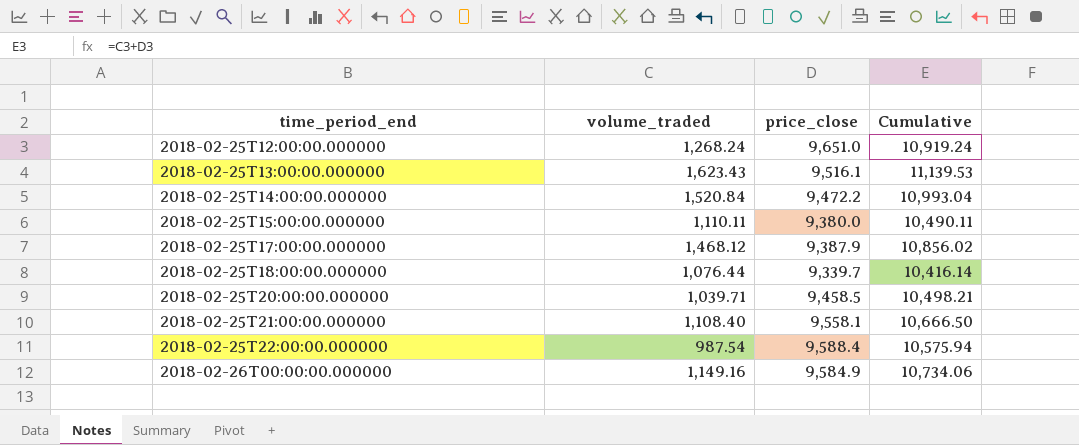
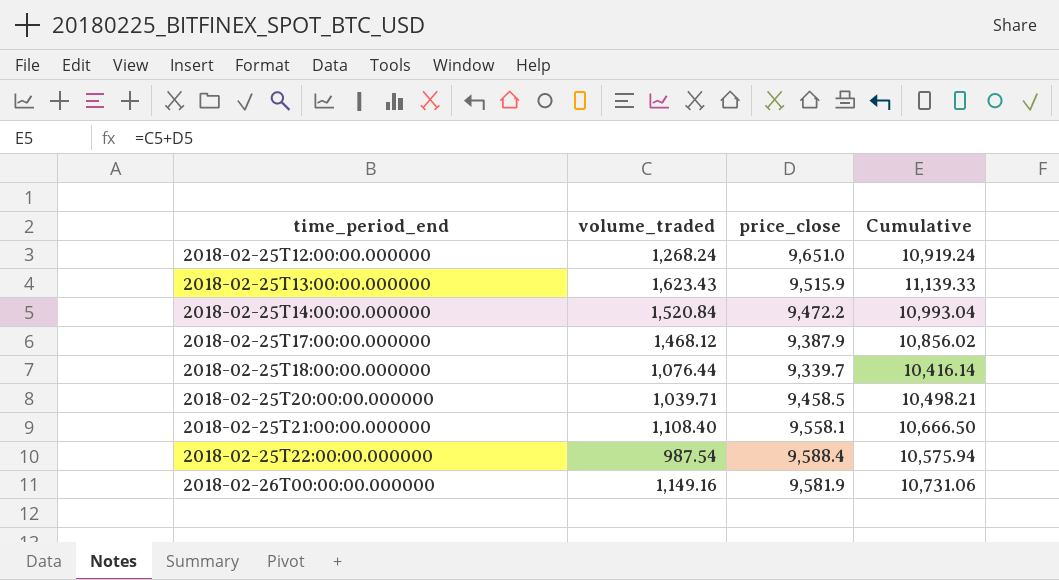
row 2018-02-25T15:00:00.000000: 1,110.11 | 9,380.0 | 10,490.11 -> none
2018-02-25T13:00:00.000000 | price_close: 9,516.1 -> 9,515.9
2018-02-25T13:00:00.000000 | Cumulative: 11,139.53 -> 11,139.33
2018-02-26T00:00:00.000000 | price_close: 9,584.9 -> 9,581.9
2018-02-26T00:00:00.000000 | Cumulative: 10,734.06 -> 10,731.06

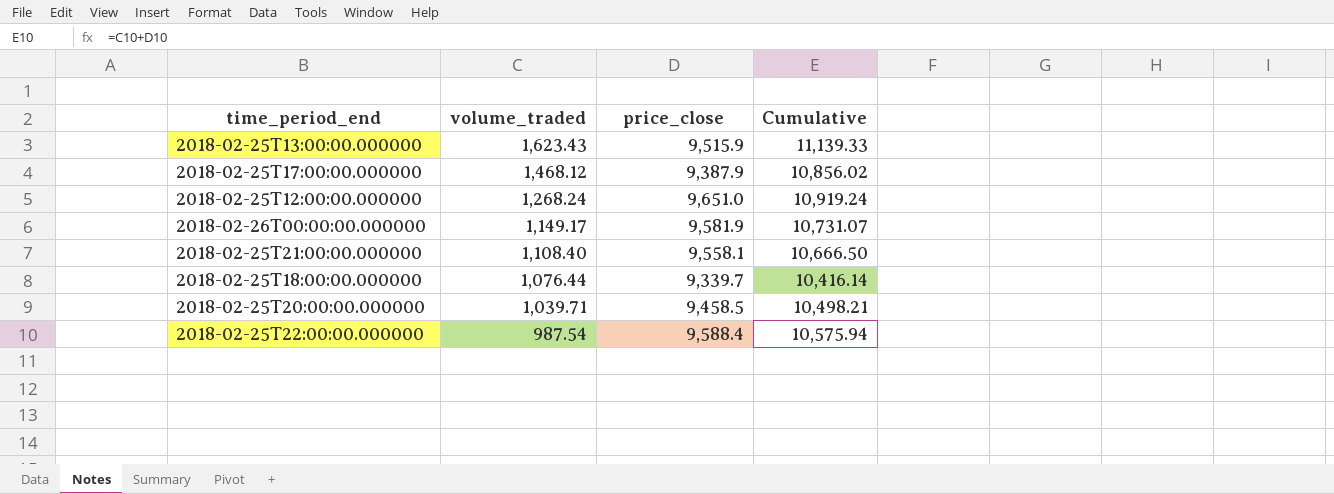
row order: time_period_end ascending -> volume_traded descending
row 2018-02-25T14:00:00.000000: 1,520.84 | 9,472.2 | 10,993.04 -> none
2018-02-26T00:00:00.000000 | volume_traded: 1,149.16 -> 1,149.17
2018-02-26T00:00:00.000000 | Cumulative: 10,731.06 -> 10,731.07

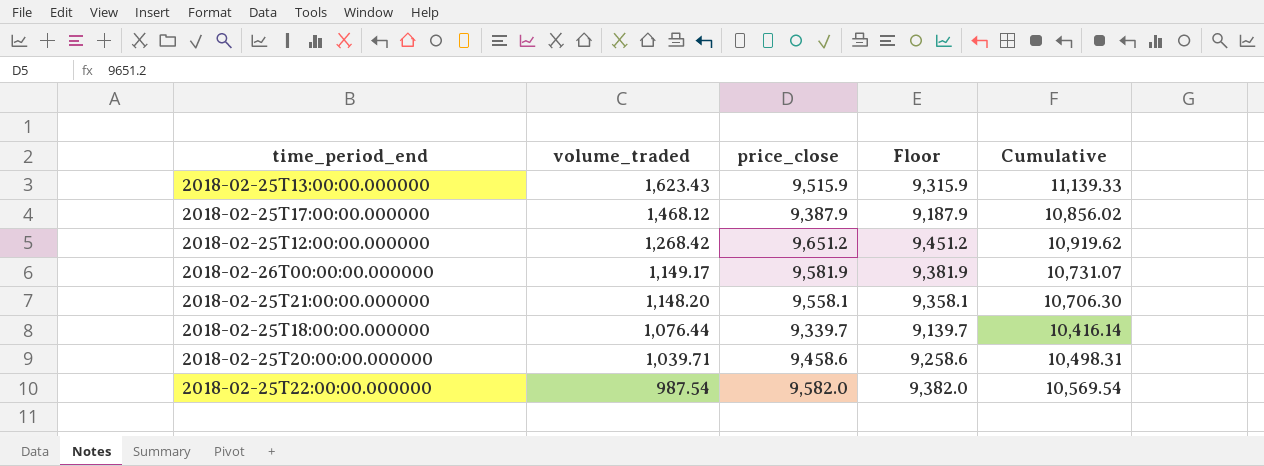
column Floor | formula: none -> [price_close] - 200
2018-02-25T12:00:00.000000 | volume_traded: 1,268.24 -> 1,268.42
2018-02-25T12:00:00.000000 | price_close: 9,651.0 -> 9,651.2
2018-02-25T12:00:00.000000 | Cumulative: 10,919.24 -> 10,919.62
2018-02-25T21:00:00.000000 | volume_traded: 1,108.40 -> 1,148.20
2018-02-25T21:00:00.000000 | Cumulative: 10,666.50 -> 10,706.30
2018-02-25T20:00:00.000000 | price_close: 9,458.5 -> 9,458.6
2018-02-25T20:00:00.000000 | Cumulative: 10,498.21 -> 10,498.31
2018-02-25T22:00:00.000000 | price_close: 9,588.4 -> 9,582.0
2018-02-25T22:00:00.000000 | Cumulative: 10,575.94 -> 10,569.54

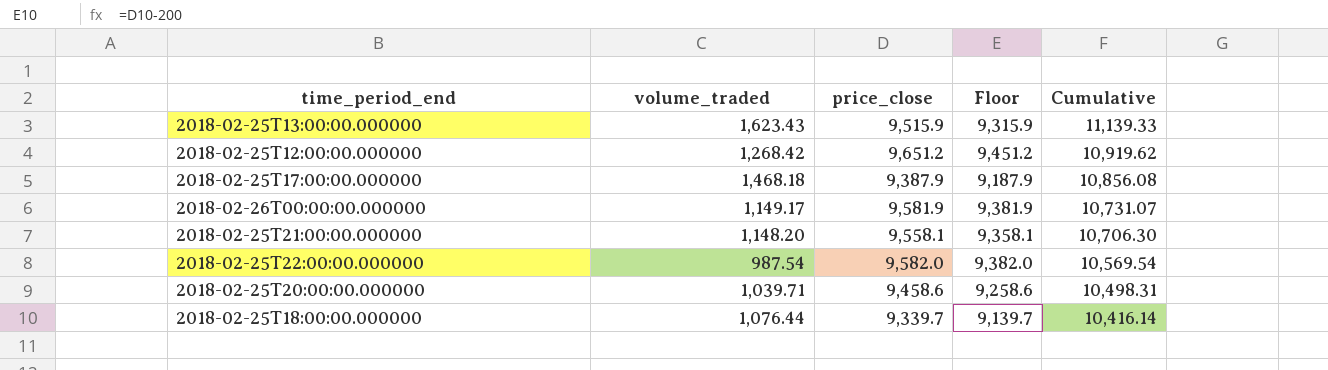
row order: volume_traded descending -> Cumulative descending
2018-02-25T17:00:00.000000 | volume_traded: 1,468.12 -> 1,468.18
2018-02-25T17:00:00.000000 | Cumulative: 10,856.02 -> 10,856.08

